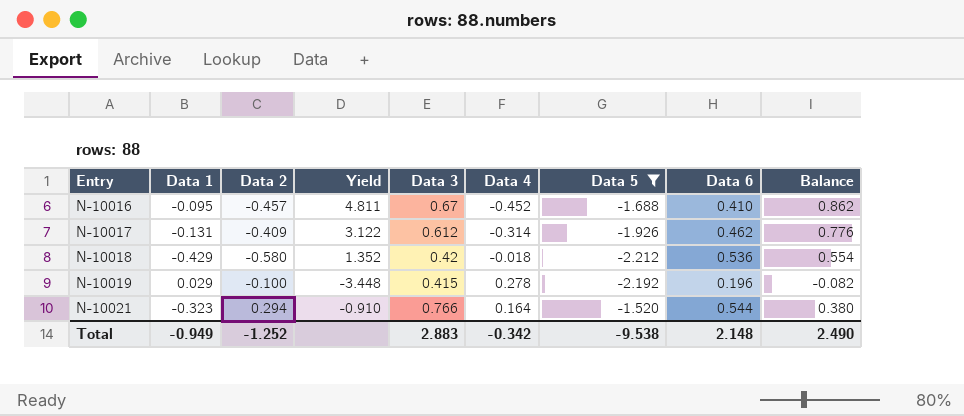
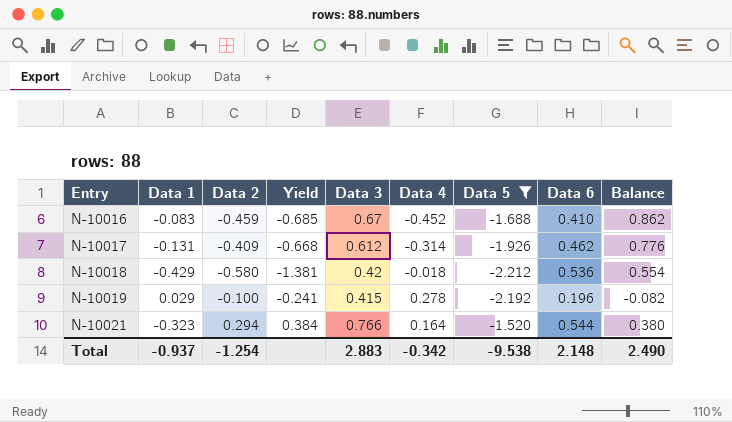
column Yield | formula: [Data 2] / [Data 1] -> [Data 2] / [Data 3]
N-10016 | Data 1: -0.095 -> -0.083
N-10016 | Data 2: -0.457 -> -0.459
Total | Data 1: -0.949 -> -0.937
Total | Data 2: -1.252 -> -1.254

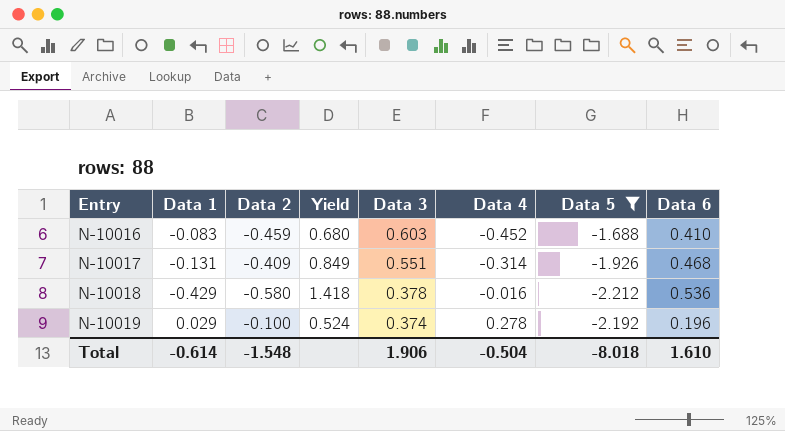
column Balance | formula: [Data 6] - [Data 4] -> none
column Yield | formula: [Data 2] / [Data 3] -> [Data 6] / [Data 3]
row N-10021: -0.323 | 0.294 | 0.384 | 0.766 | 0.164 | -1.520 | 0.544 | 0.380 -> none
N-10016 | Data 3: 0.67 -> 0.603
N-10017 | Data 3: 0.612 -> 0.551
N-10017 | Data 6: 0.462 -> 0.468
N-10018 | Data 3: 0.42 -> 0.378
N-10018 | Data 4: -0.018 -> -0.016
N-10019 | Data 3: 0.415 -> 0.374
Total | Data 1: -0.937 -> -0.614
Total | Data 2: -1.254 -> -1.548
Total | Data 3: 2.883 -> 1.906
Total | Data 4: -0.342 -> -0.504
Total | Data 5: -9.538 -> -8.018
Total | Data 6: 2.148 -> 1.610

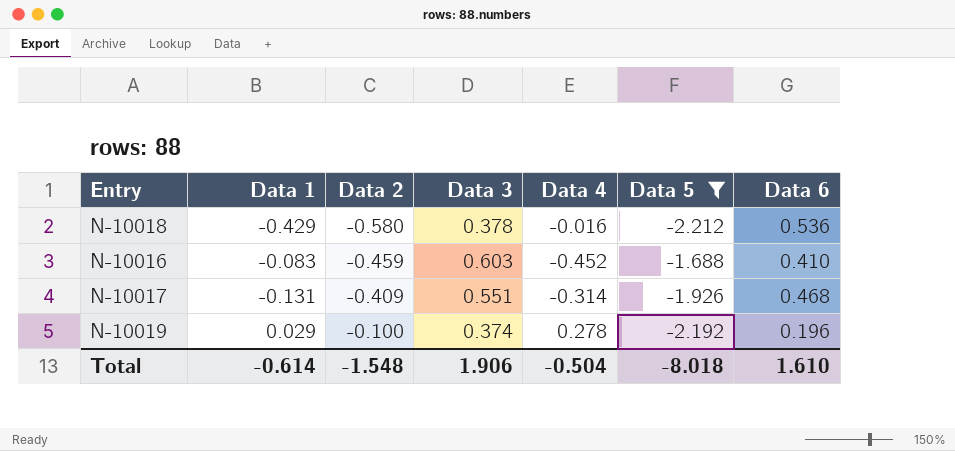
row order: Entry ascending -> Data 2 ascending
column Yield | formula: [Data 6] / [Data 3] -> none

